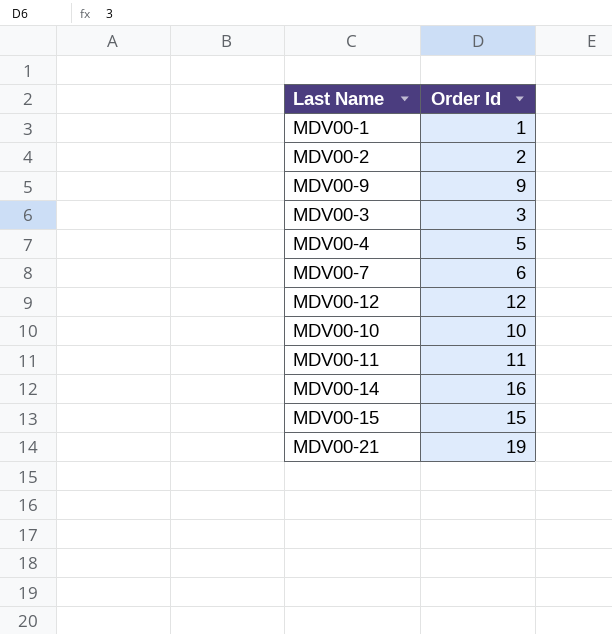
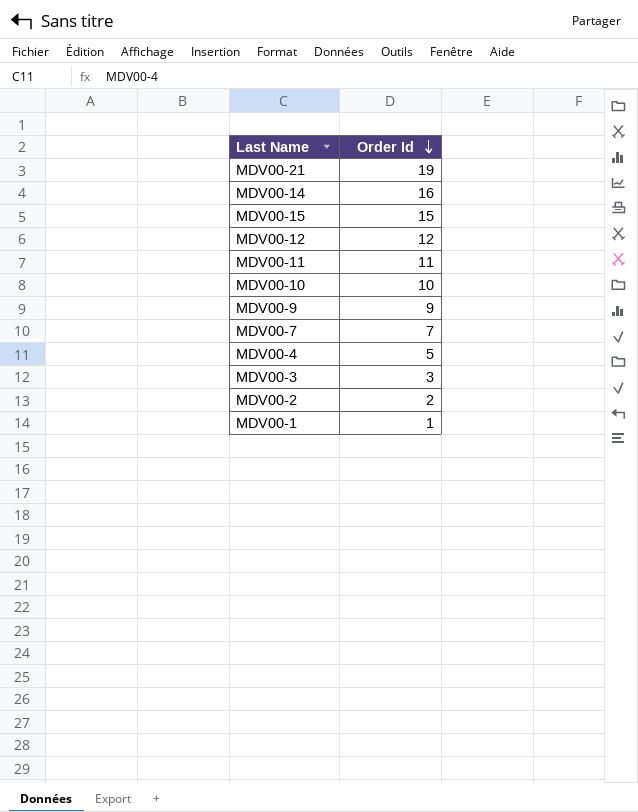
row order: none -> Order Id descending
MDV00-7 | Order Id: 6 -> 7

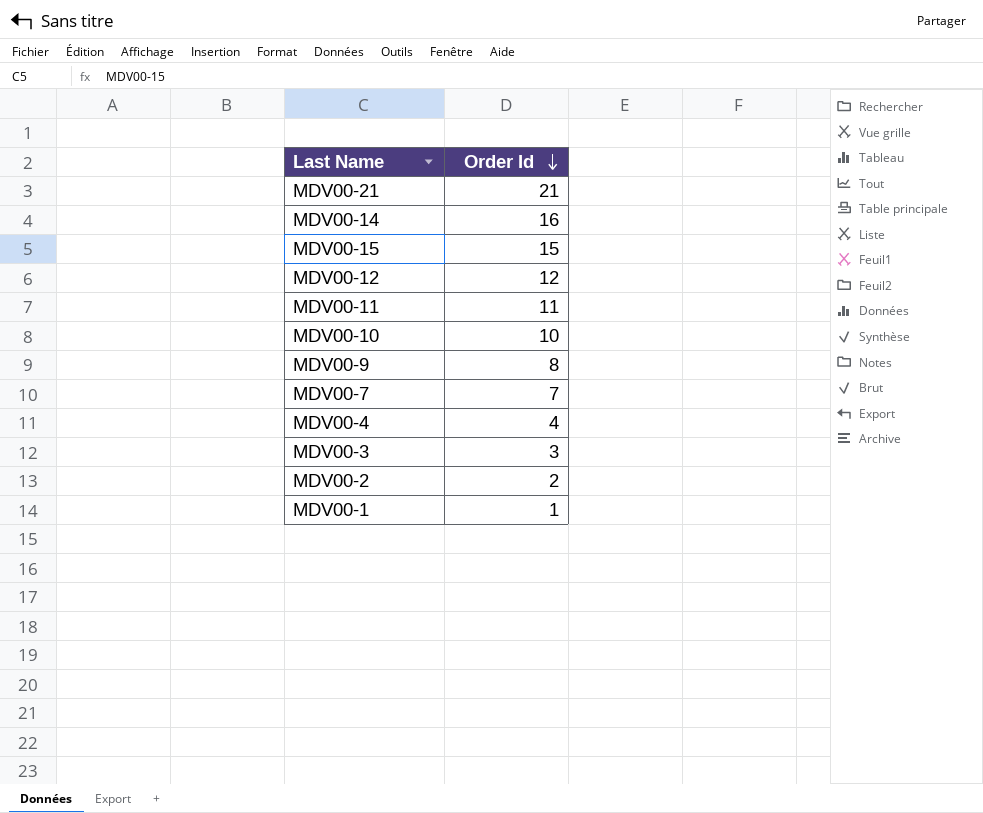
MDV00-21 | Order Id: 19 -> 21
MDV00-9 | Order Id: 9 -> 8
MDV00-4 | Order Id: 5 -> 4

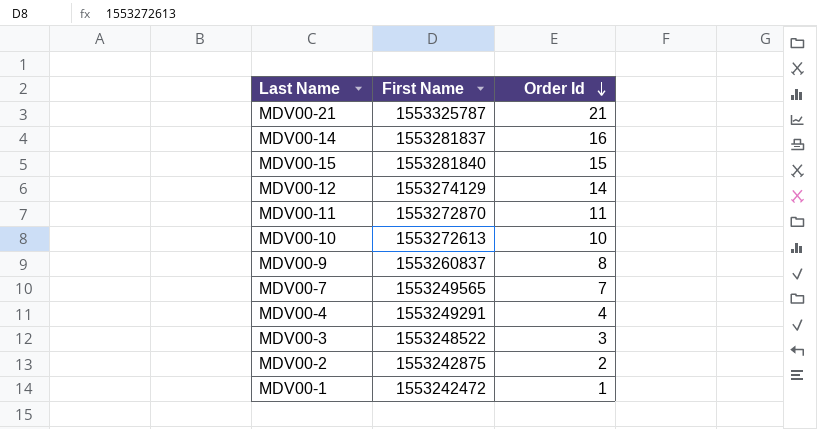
column First Name | position: none -> 2
MDV00-12 | Order Id: 12 -> 14

